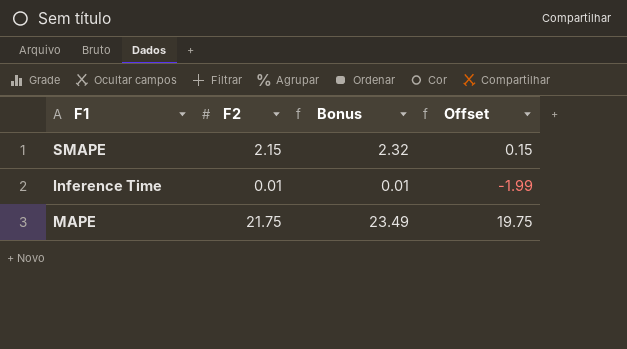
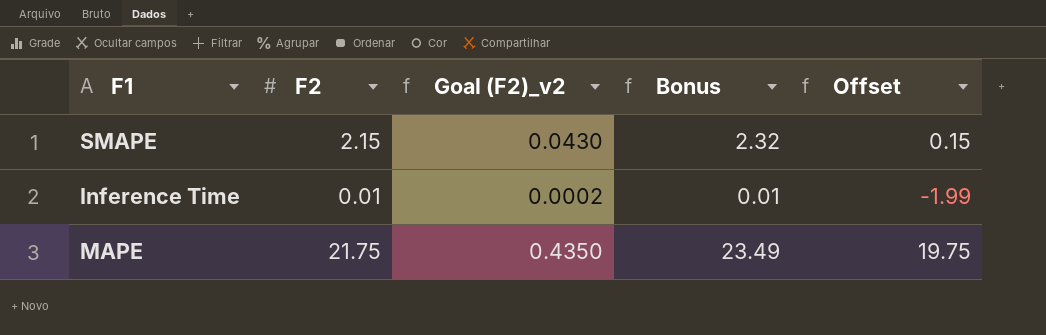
column Goal (F2)_v2 | formula: none -> [F2] * 0.02

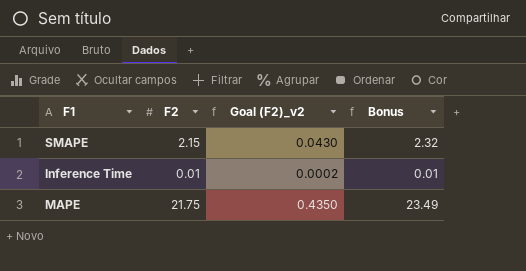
column Offset | formula: [F2] - 2 -> none

